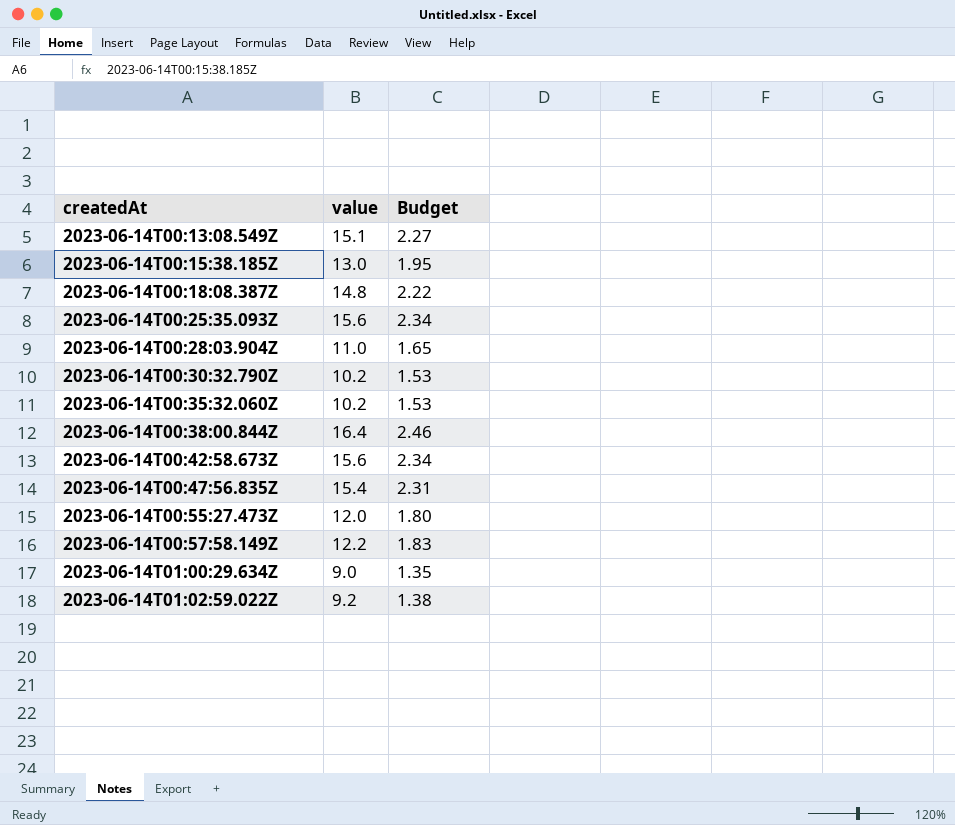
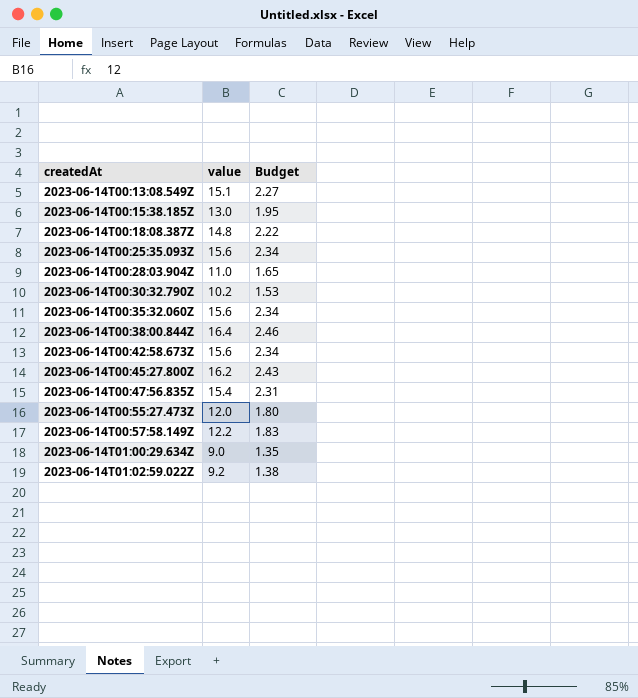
2023-06-14T00:35:32.060Z | value: 10.2 -> 15.6
2023-06-14T00:35:32.060Z | Budget: 1.53 -> 2.34
row 2023-06-14T00:45:27.800Z: none -> 16.2 | 2.43

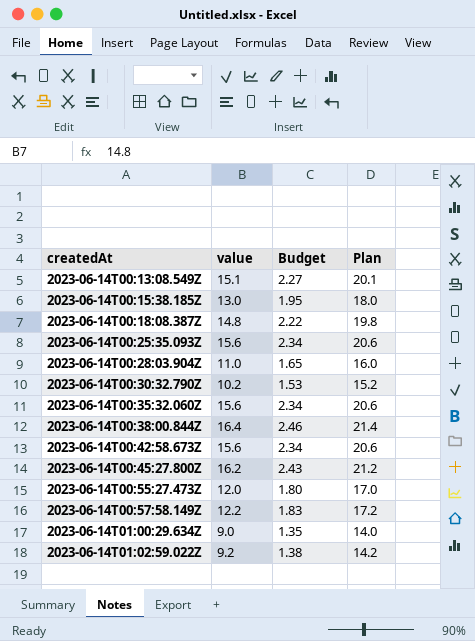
column Plan | formula: none -> [value] + 5
row 2023-06-14T00:47:56.835Z: 15.4 | 2.31 -> none

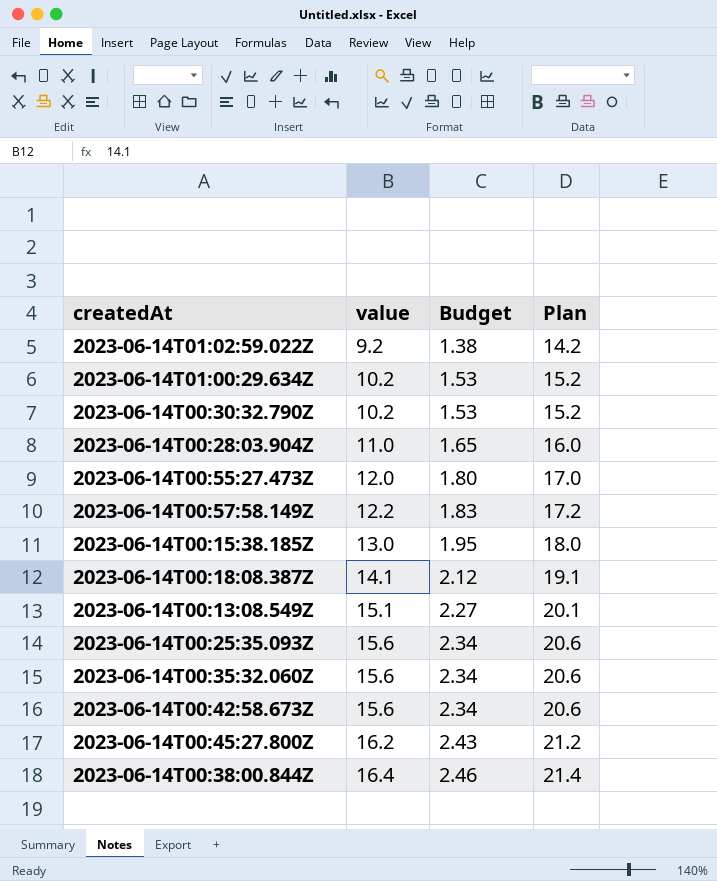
row order: createdAt ascending -> value ascending
2023-06-14T01:00:29.634Z | value: 9.0 -> 10.2
2023-06-14T01:00:29.634Z | Budget: 1.35 -> 1.53
2023-06-14T01:00:29.634Z | Plan: 14.0 -> 15.2
2023-06-14T00:18:08.387Z | value: 14.8 -> 14.1
2023-06-14T00:18:08.387Z | Budget: 2.22 -> 2.12
2023-06-14T00:18:08.387Z | Plan: 19.8 -> 19.1

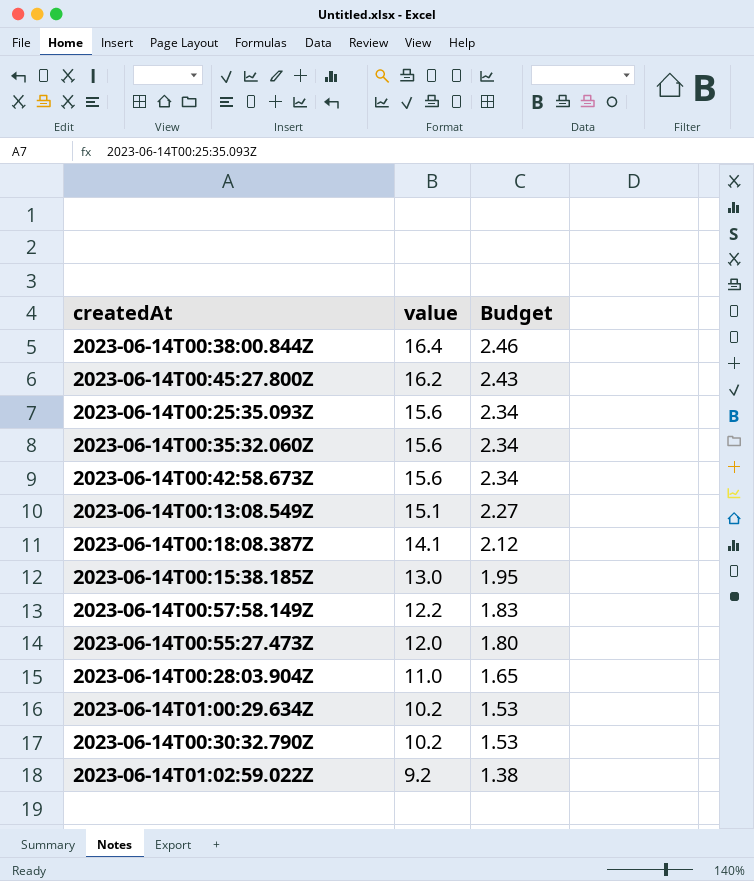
row order: value ascending -> value descending
column Plan | formula: [value] + 5 -> none

